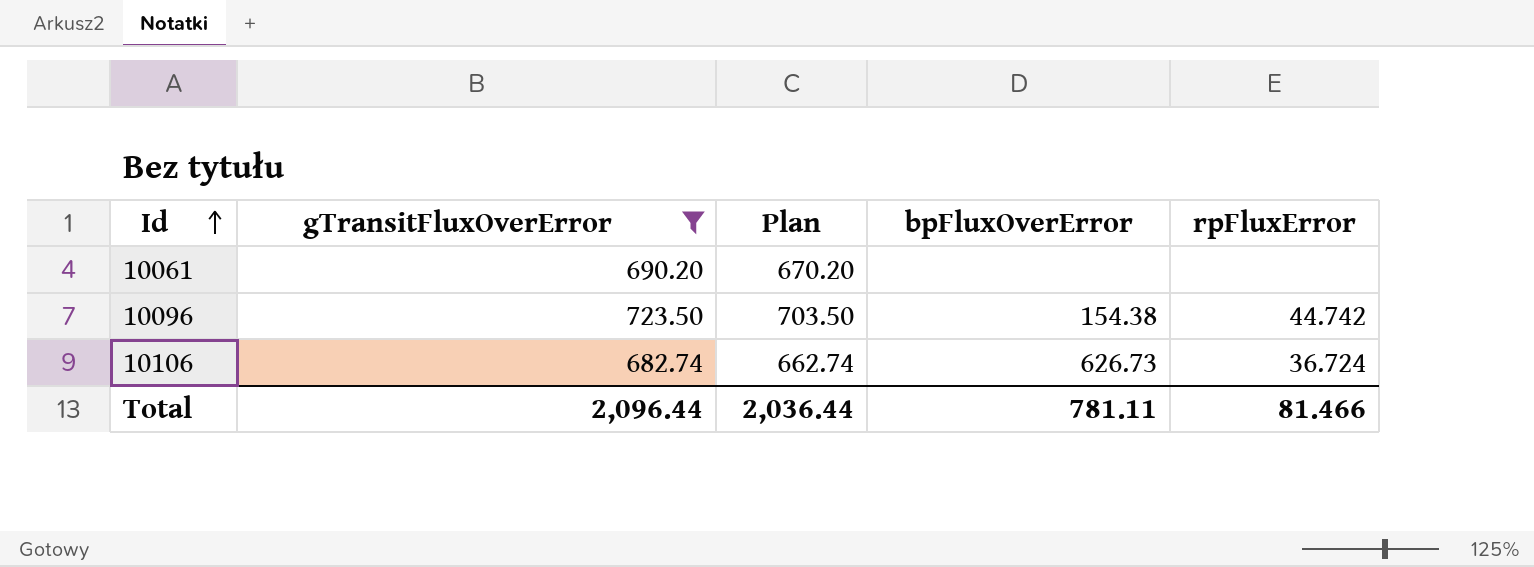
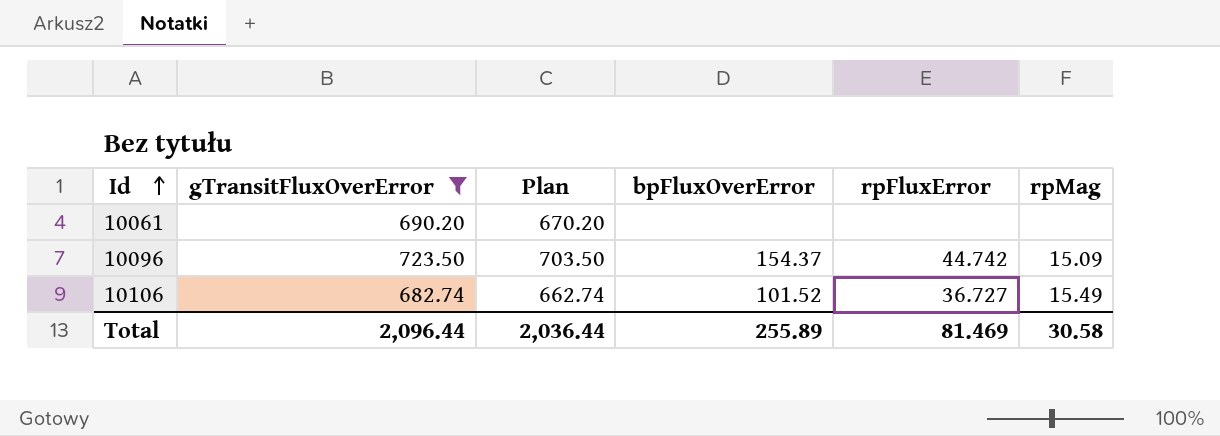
column rpMag | position: none -> 6
10096 | bpFluxOverError: 154.38 -> 154.37
10106 | bpFluxOverError: 626.73 -> 101.52
10106 | rpFluxError: 36.724 -> 36.727
Total | bpFluxOverError: 781.11 -> 255.89
Total | rpFluxError: 81.466 -> 81.469

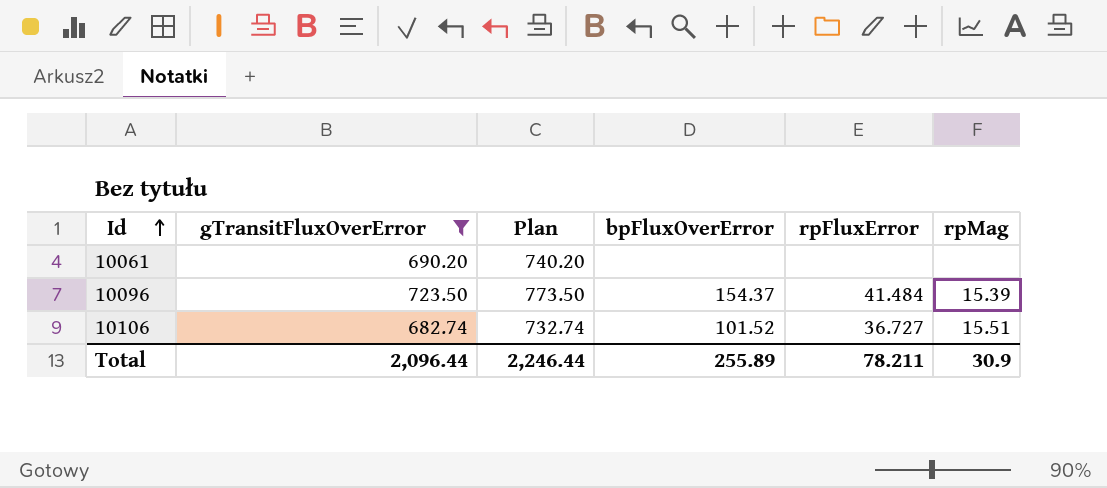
column Plan | formula: [gTransitFluxOverError] - 20 -> [gTransitFluxOverError] + 50
10096 | rpFluxError: 44.742 -> 41.484
10096 | rpMag: 15.09 -> 15.39
10106 | rpMag: 15.49 -> 15.51
Total | Plan: 2,036.44 -> 2,246.44
Total | rpFluxError: 81.469 -> 78.211
Total | rpMag: 30.58 -> 30.9

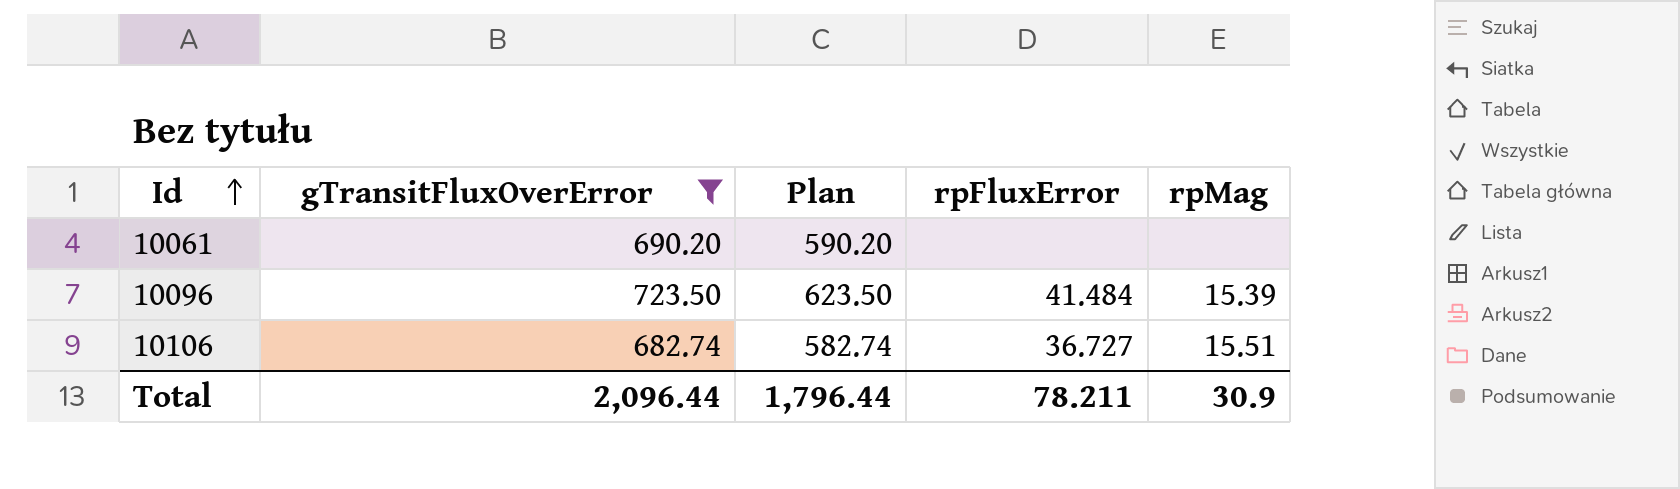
column bpFluxOverError | position: 4 -> none
column Plan | formula: [gTransitFluxOverError] + 50 -> [gTransitFluxOverError] - 100
Total | Plan: 2,246.44 -> 1,796.44

